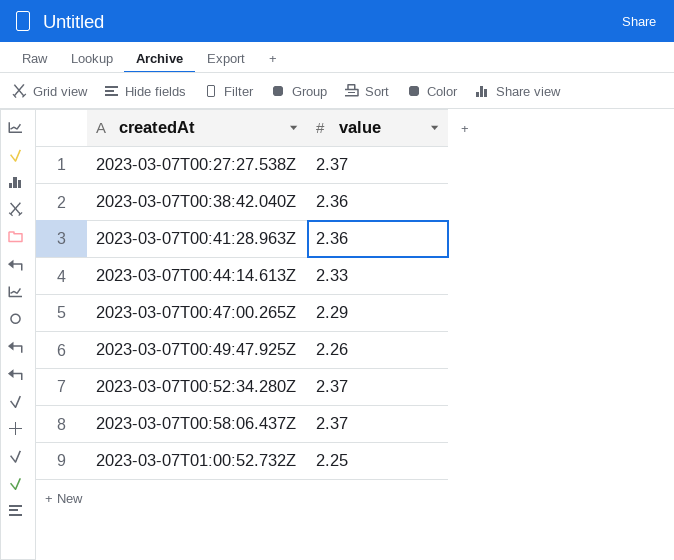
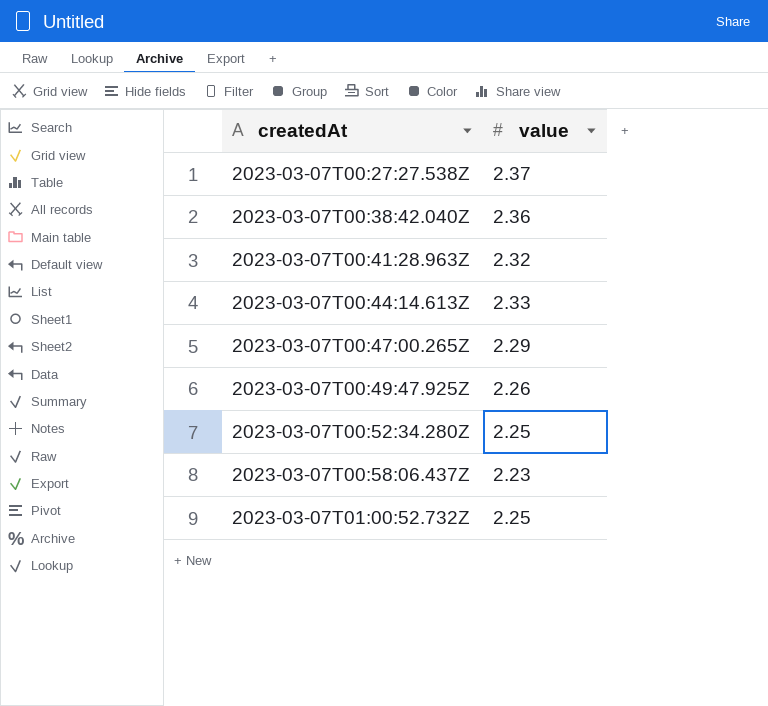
2023-03-07T00:41:28.963Z | value: 2.36 -> 2.32
2023-03-07T00:52:34.280Z | value: 2.37 -> 2.25
2023-03-07T00:58:06.437Z | value: 2.37 -> 2.23

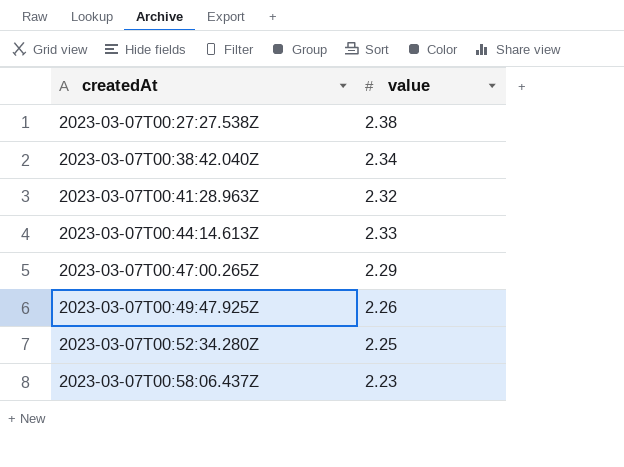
row 2023-03-07T01:00:52.732Z: 2.25 -> none
2023-03-07T00:27:27.538Z | value: 2.37 -> 2.38
2023-03-07T00:38:42.040Z | value: 2.36 -> 2.34

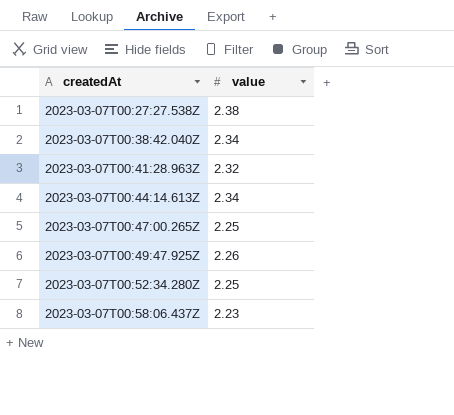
2023-03-07T00:44:14.613Z | value: 2.33 -> 2.34
2023-03-07T00:47:00.265Z | value: 2.29 -> 2.25

